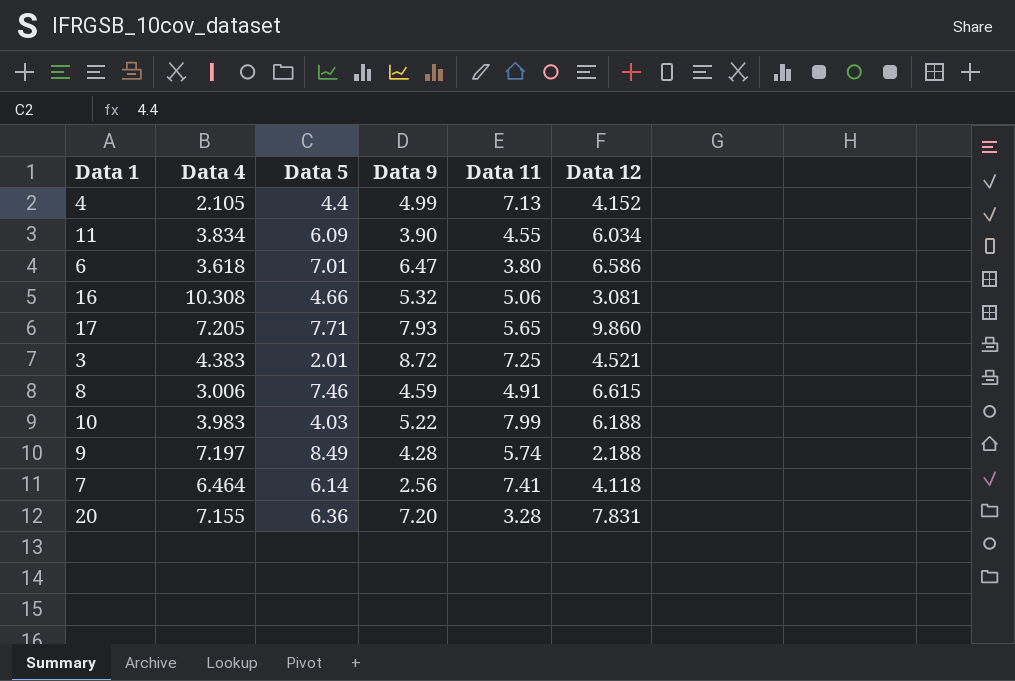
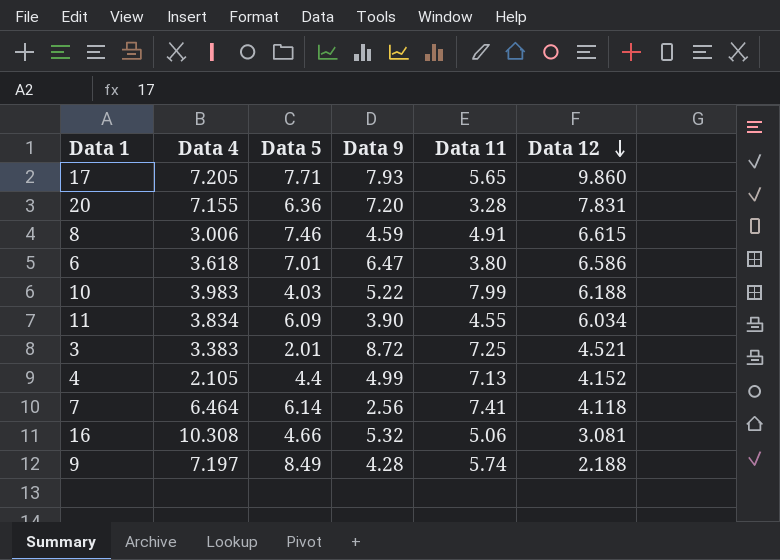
row order: none -> Data 12 descending
3 | Data 4: 4.383 -> 3.383

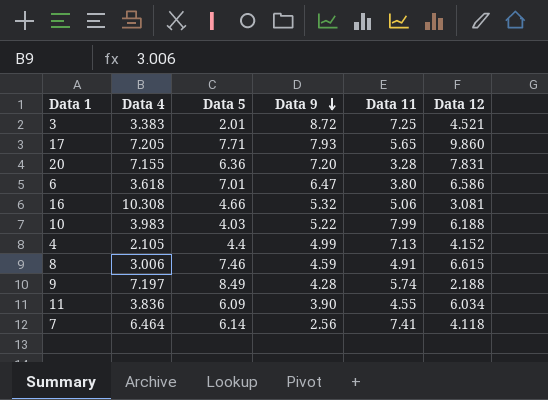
row order: Data 12 descending -> Data 9 descending
11 | Data 4: 3.834 -> 3.836

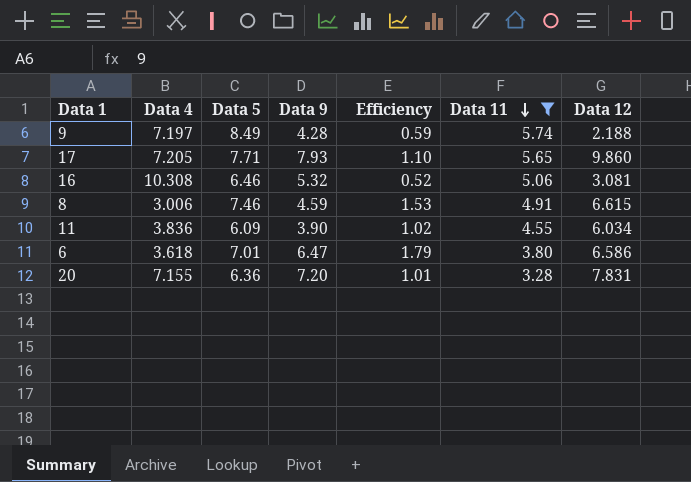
filter: none -> Data 11 <= 5.74
row order: Data 9 descending -> Data 11 descending
column Efficiency | formula: none -> [Data 9] / [Data 4]
16 | Data 5: 4.66 -> 6.46

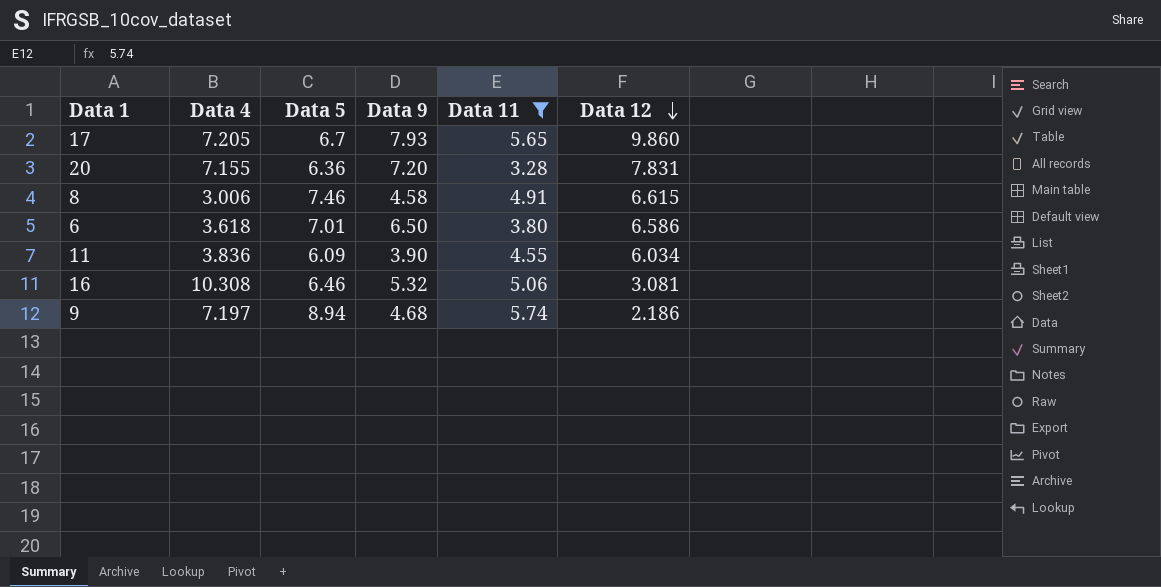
row order: Data 11 descending -> Data 12 descending
column Efficiency | formula: [Data 9] / [Data 4] -> none
17 | Data 5: 7.71 -> 6.7
8 | Data 9: 4.59 -> 4.58
6 | Data 9: 6.47 -> 6.50
9 | Data 5: 8.49 -> 8.94
9 | Data 9: 4.28 -> 4.68
9 | Data 12: 2.188 -> 2.186

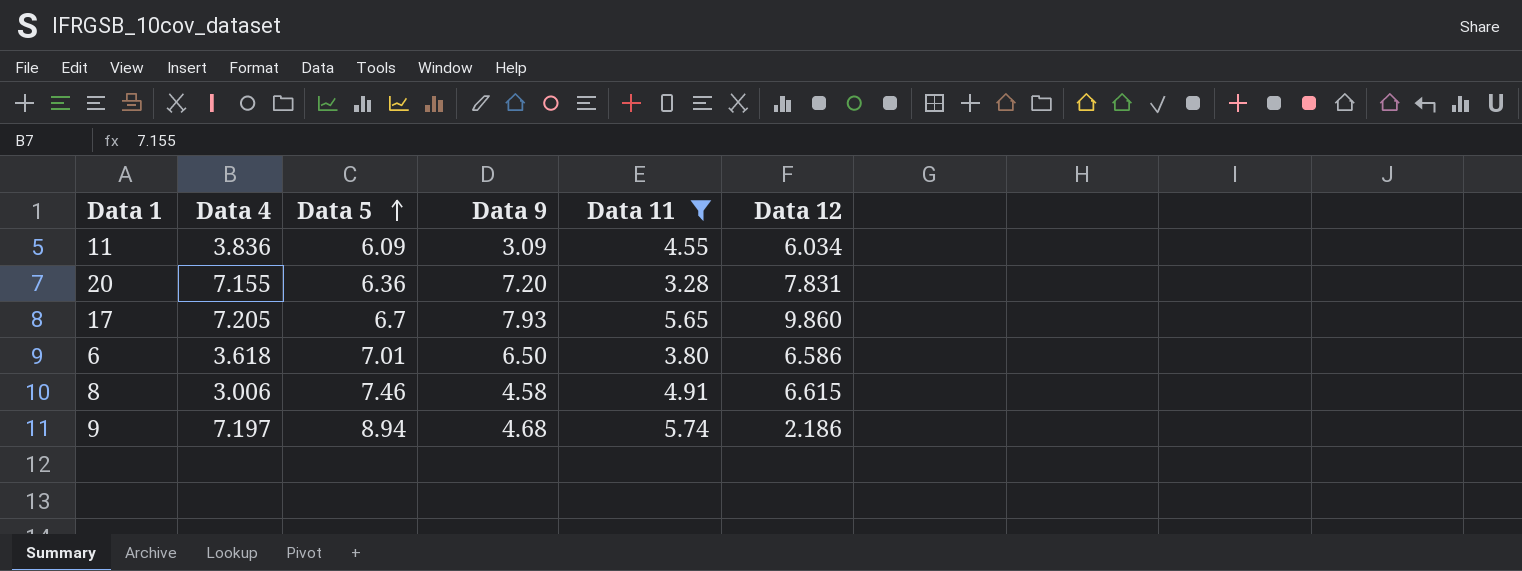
row order: Data 12 descending -> Data 5 ascending
row 16: 10.308 | 6.46 | 5.32 | 5.06 | 3.081 -> none
11 | Data 9: 3.90 -> 3.09

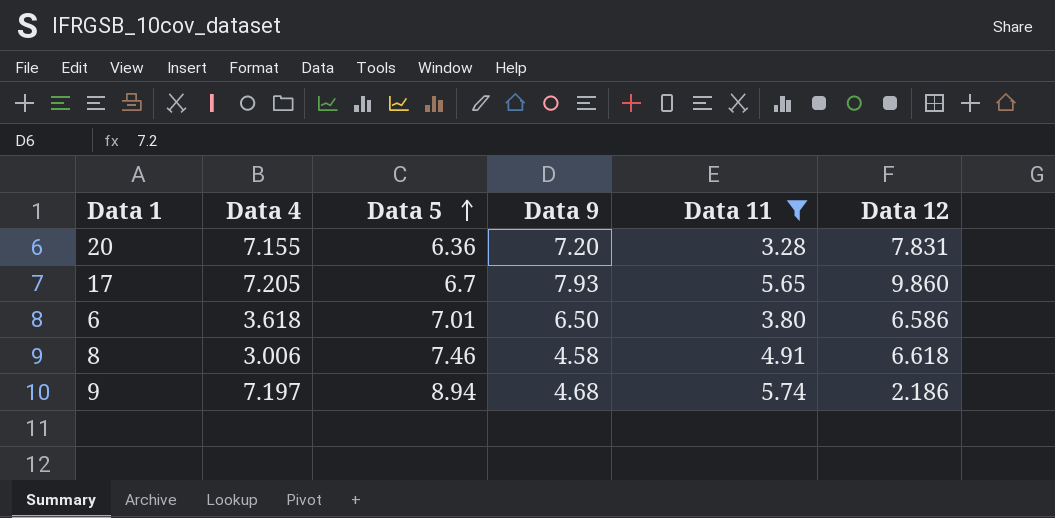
row 11: 3.836 | 6.09 | 3.09 | 4.55 | 6.034 -> none
8 | Data 12: 6.615 -> 6.618

